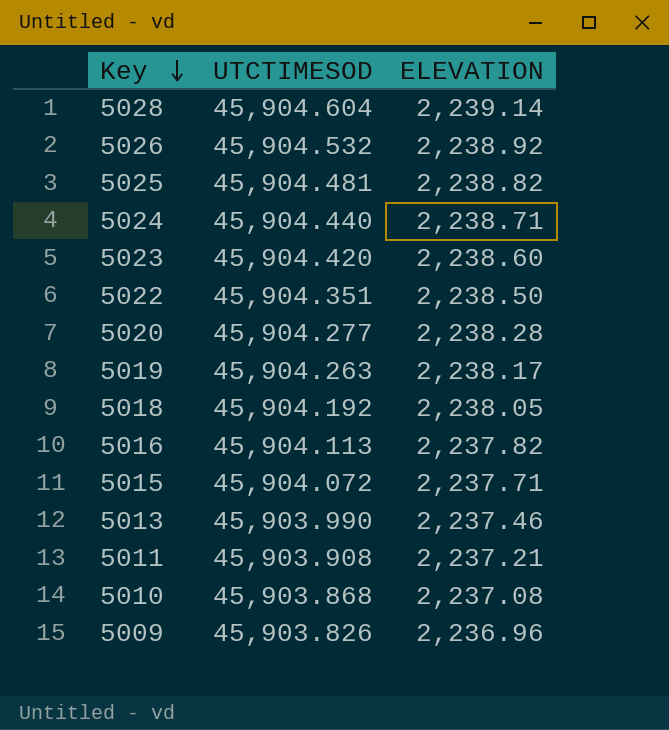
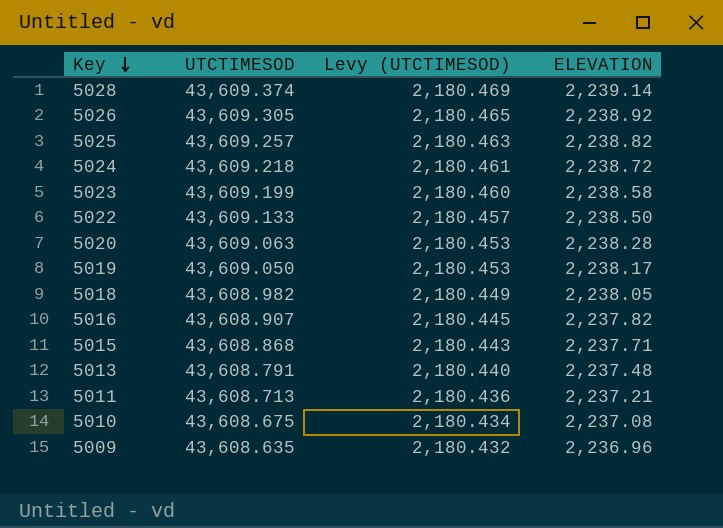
column Levy (UTCTIMESOD) | formula: none -> [UTCTIMESOD] * 0.05
5028 | UTCTIMESOD: 45,904.604 -> 43,609.374
5026 | UTCTIMESOD: 45,904.532 -> 43,609.305
5025 | UTCTIMESOD: 45,904.481 -> 43,609.257
5024 | UTCTIMESOD: 45,904.440 -> 43,609.218
5024 | ELEVATION: 2,238.71 -> 2,238.72
5023 | UTCTIMESOD: 45,904.420 -> 43,609.199
5023 | ELEVATION: 2,238.60 -> 2,238.58
5022 | UTCTIMESOD: 45,904.351 -> 43,609.133
5020 | UTCTIMESOD: 45,904.277 -> 43,609.063
5019 | UTCTIMESOD: 45,904.263 -> 43,609.050
5018 | UTCTIMESOD: 45,904.192 -> 43,608.982
5016 | UTCTIMESOD: 45,904.113 -> 43,608.907
5015 | UTCTIMESOD: 45,904.072 -> 43,608.868
5013 | UTCTIMESOD: 45,903.990 -> 43,608.791
5013 | ELEVATION: 2,237.46 -> 2,237.48
5011 | UTCTIMESOD: 45,903.908 -> 43,608.713
5010 | UTCTIMESOD: 45,903.868 -> 43,608.675
5009 | UTCTIMESOD: 45,903.826 -> 43,608.635

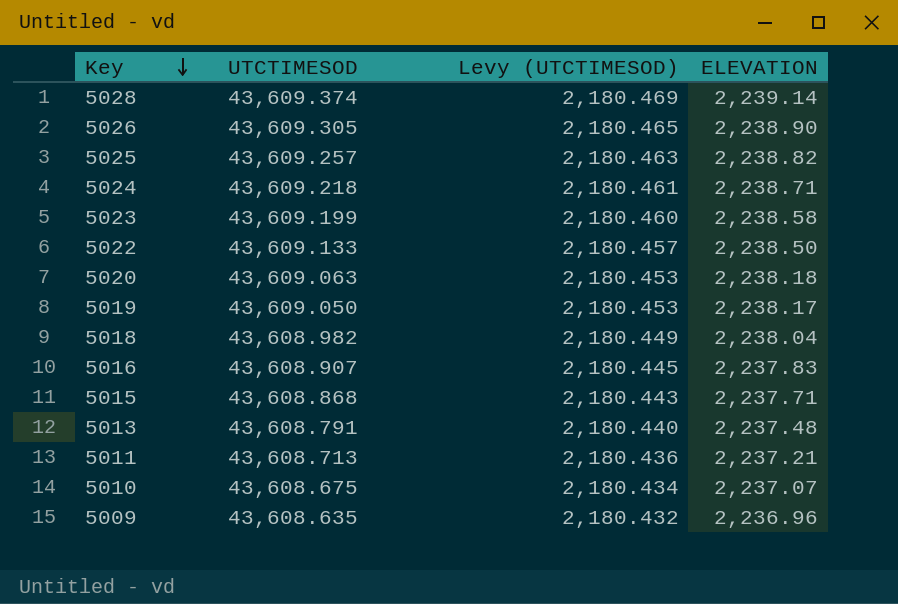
5026 | ELEVATION: 2,238.92 -> 2,238.90
5024 | ELEVATION: 2,238.72 -> 2,238.71
5020 | ELEVATION: 2,238.28 -> 2,238.18
5018 | ELEVATION: 2,238.05 -> 2,238.04
5016 | ELEVATION: 2,237.82 -> 2,237.83
5010 | ELEVATION: 2,237.08 -> 2,237.07

